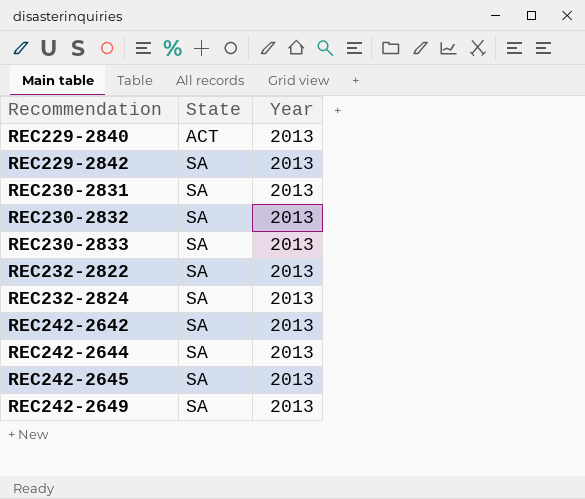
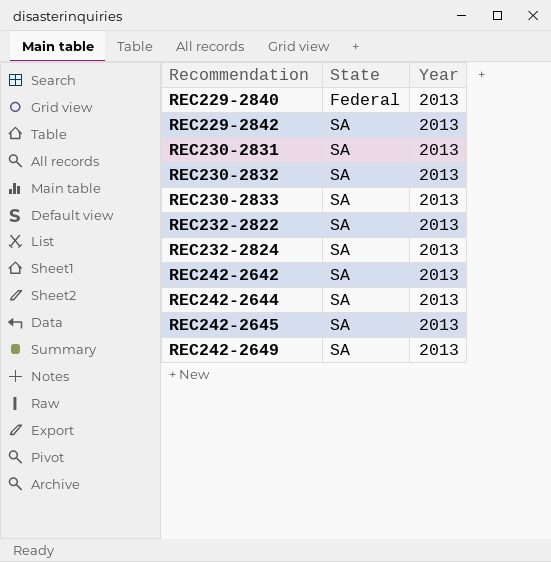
REC229-2840 | State: ACT -> Federal

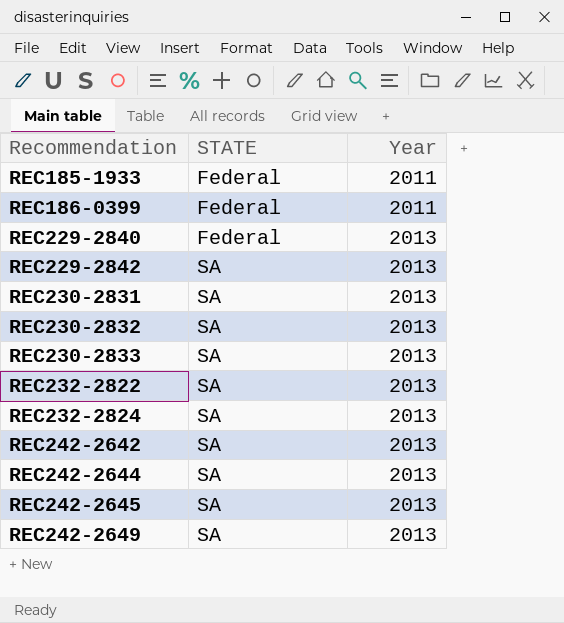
column name: State -> STATE
row REC185-1933: none -> Federal | 2011
row REC186-0399: none -> Federal | 2011

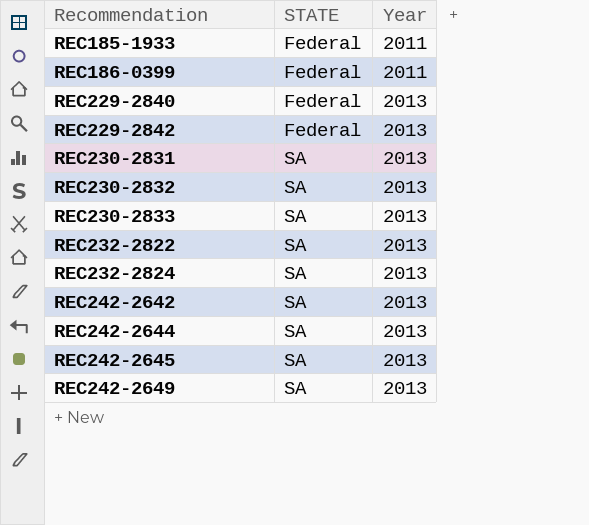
REC229-2842 | STATE: SA -> Federal

